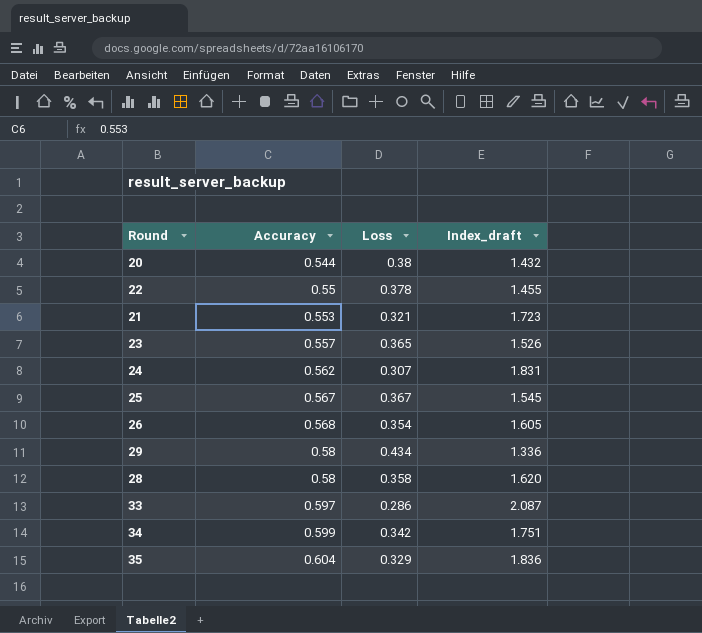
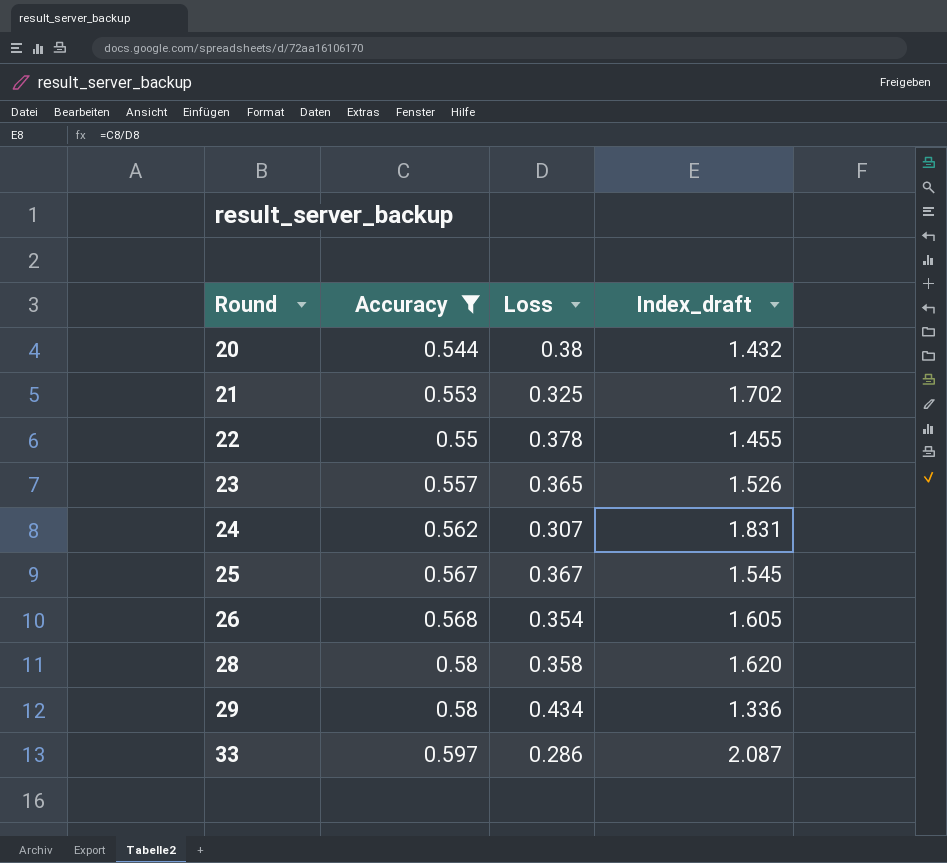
filter: none -> Accuracy <= 0.597
row order: Accuracy ascending -> Round ascending
21 | Loss: 0.321 -> 0.325
21 | Index_draft: 1.723 -> 1.702

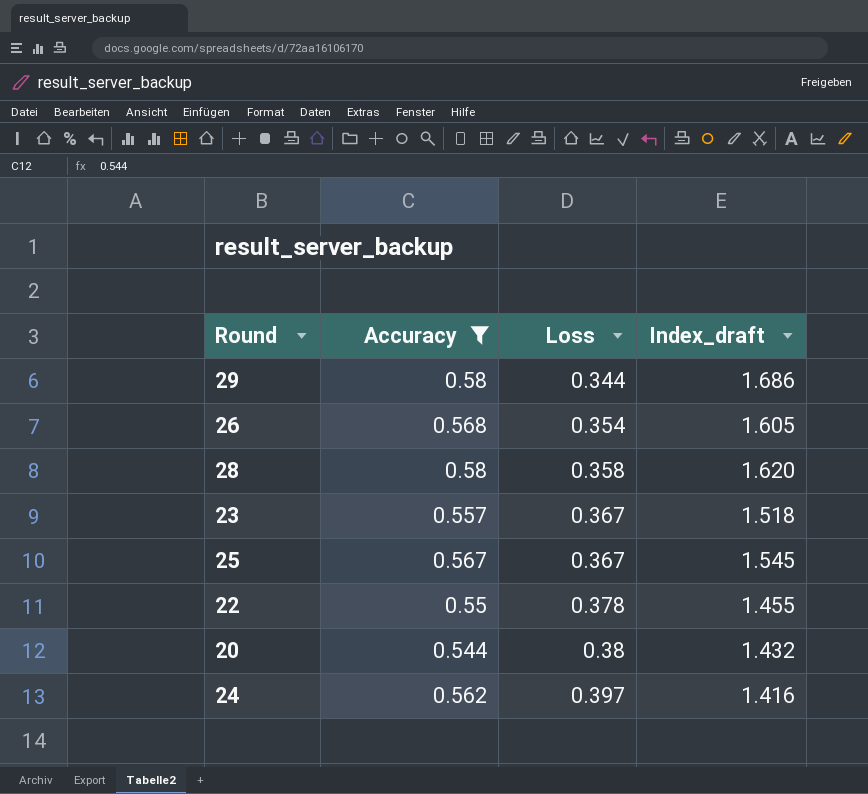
row order: Round ascending -> Loss ascending
row 21: 0.553 | 0.325 | 1.702 -> none
row 33: 0.597 | 0.286 | 2.087 -> none
29 | Loss: 0.434 -> 0.344
29 | Index_draft: 1.336 -> 1.686
23 | Loss: 0.365 -> 0.367
23 | Index_draft: 1.526 -> 1.518
24 | Loss: 0.307 -> 0.397
24 | Index_draft: 1.831 -> 1.416

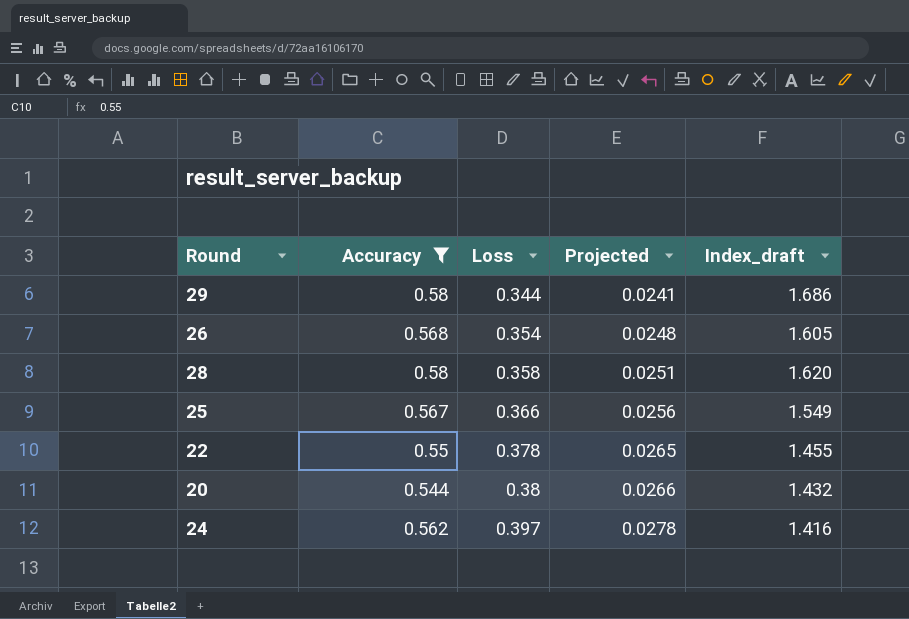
column Projected | formula: none -> [Loss] * 0.07
row 23: 0.557 | 0.367 | 1.518 -> none
25 | Loss: 0.367 -> 0.366
25 | Index_draft: 1.545 -> 1.549

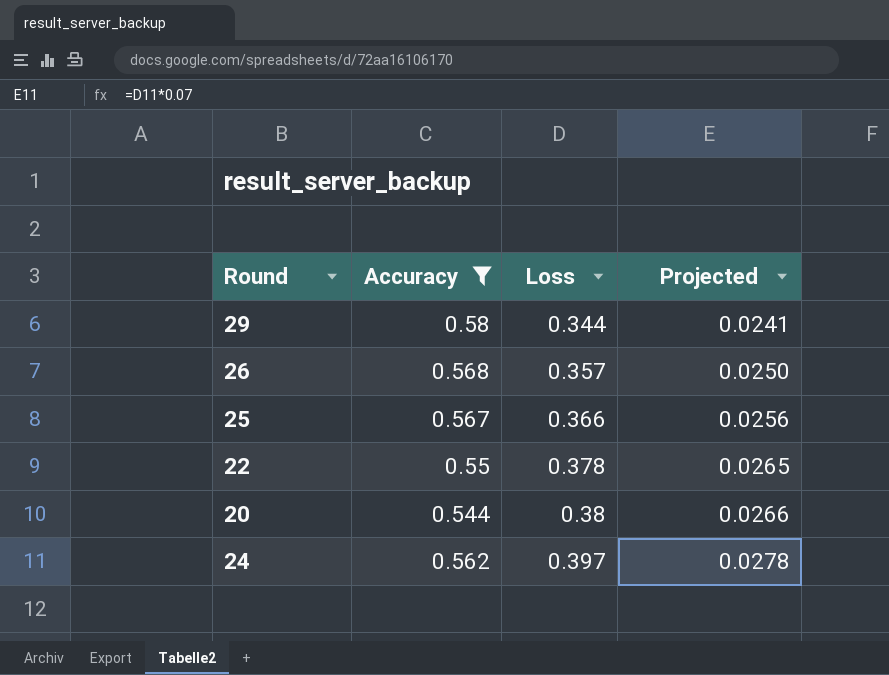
column Index_draft | formula: [Accuracy] / [Loss] -> none
row 28: 0.58 | 0.358 | 0.0251 | 1.620 -> none
26 | Loss: 0.354 -> 0.357
26 | Projected: 0.0248 -> 0.0250

